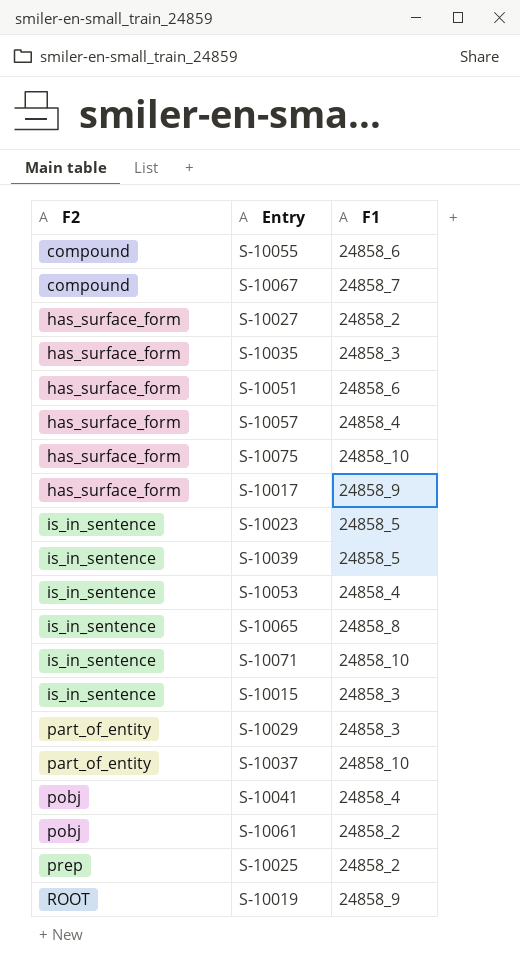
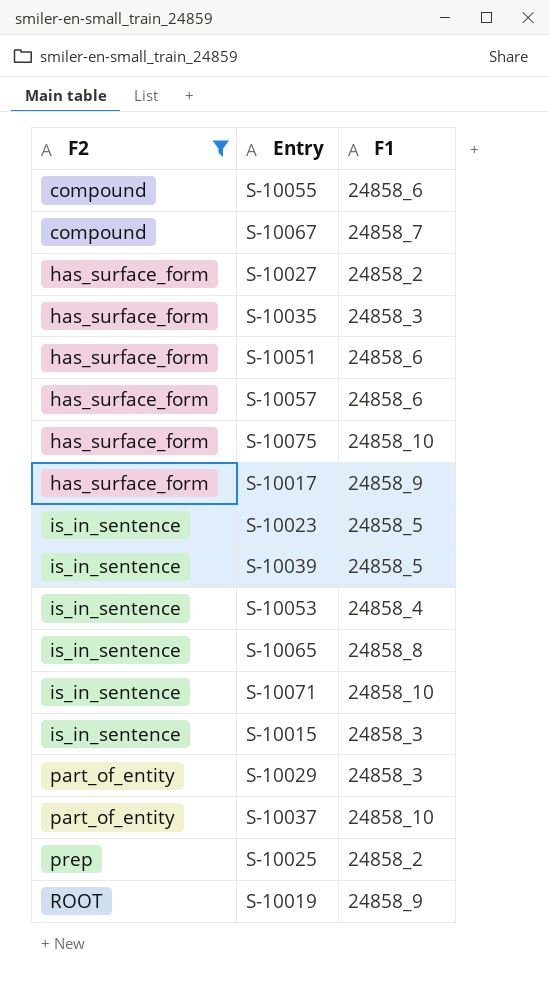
filter: none -> F2 != pobj
S-10057 | F1: 24858_4 -> 24858_6

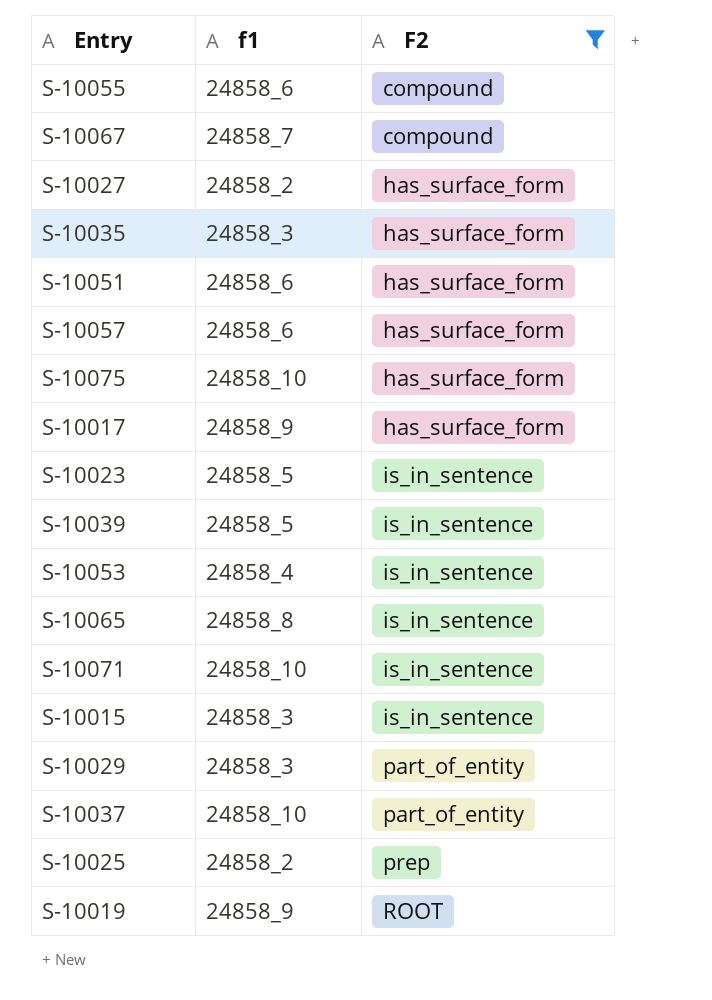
column name: F1 -> f1
column F2 | position: 1 -> 3

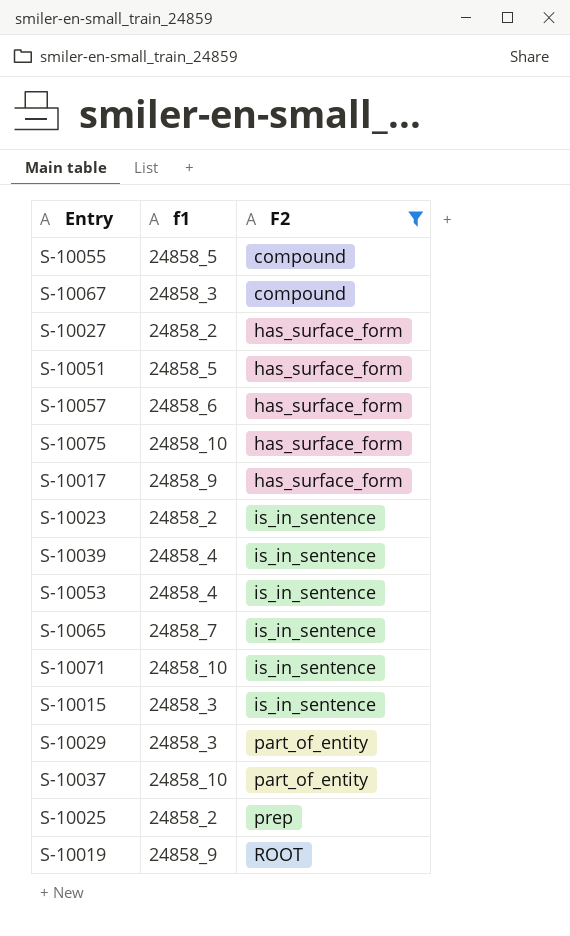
row S-10035: 24858_3 | has_surface_form -> none
S-10055 | f1: 24858_6 -> 24858_5
S-10067 | f1: 24858_7 -> 24858_3
S-10051 | f1: 24858_6 -> 24858_5
S-10023 | f1: 24858_5 -> 24858_2
S-10039 | f1: 24858_5 -> 24858_4
S-10065 | f1: 24858_8 -> 24858_7

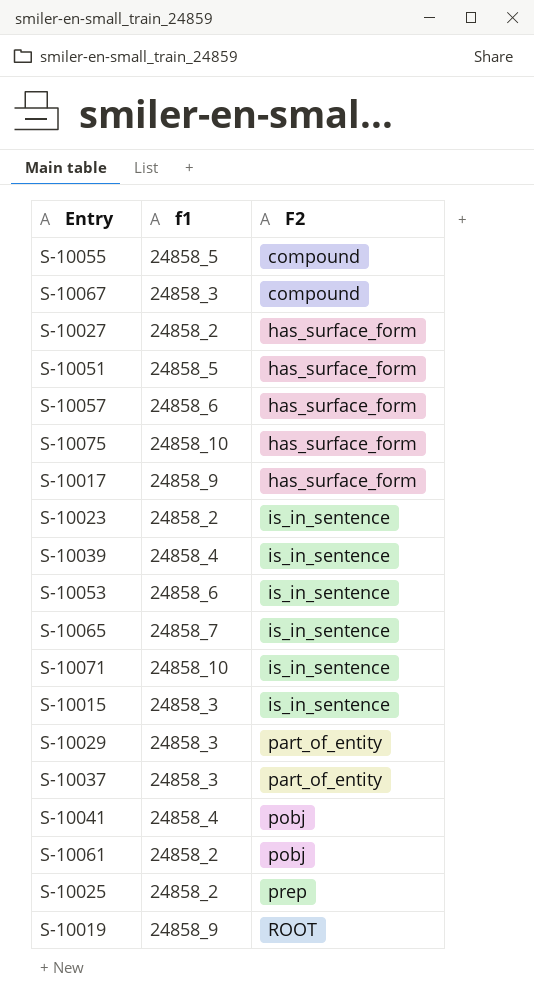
filter: F2 != pobj -> none
S-10053 | f1: 24858_4 -> 24858_6
S-10037 | f1: 24858_10 -> 24858_3

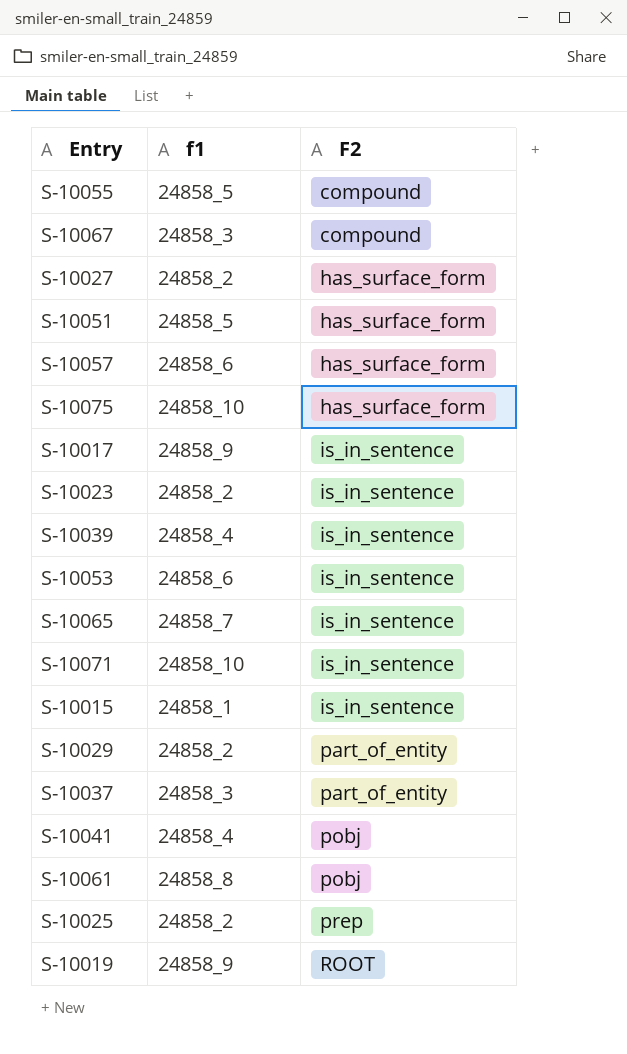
S-10017 | F2: has_surface_form -> is_in_sentence
S-10015 | f1: 24858_3 -> 24858_1
S-10029 | f1: 24858_3 -> 24858_2
S-10061 | f1: 24858_2 -> 24858_8

